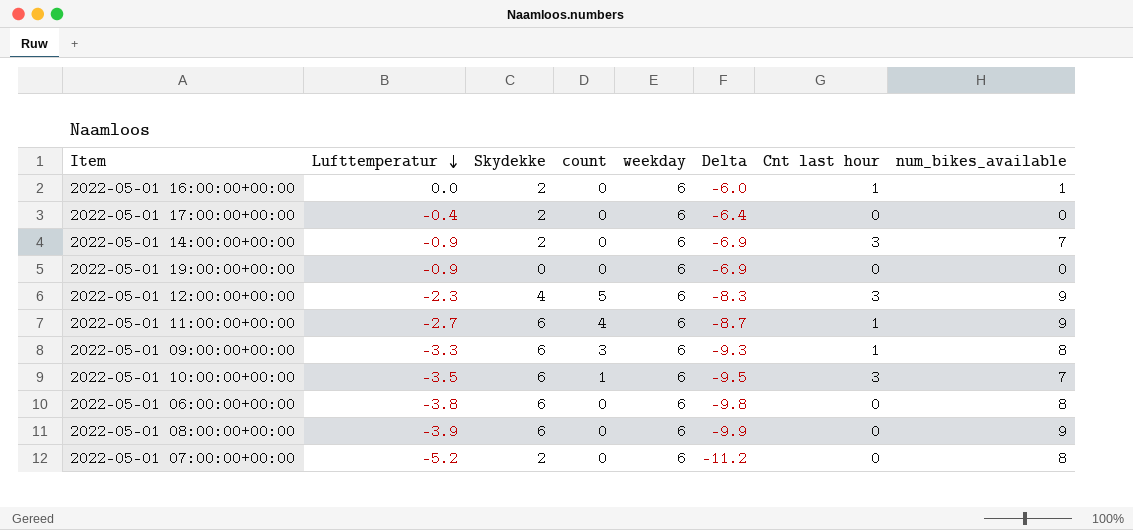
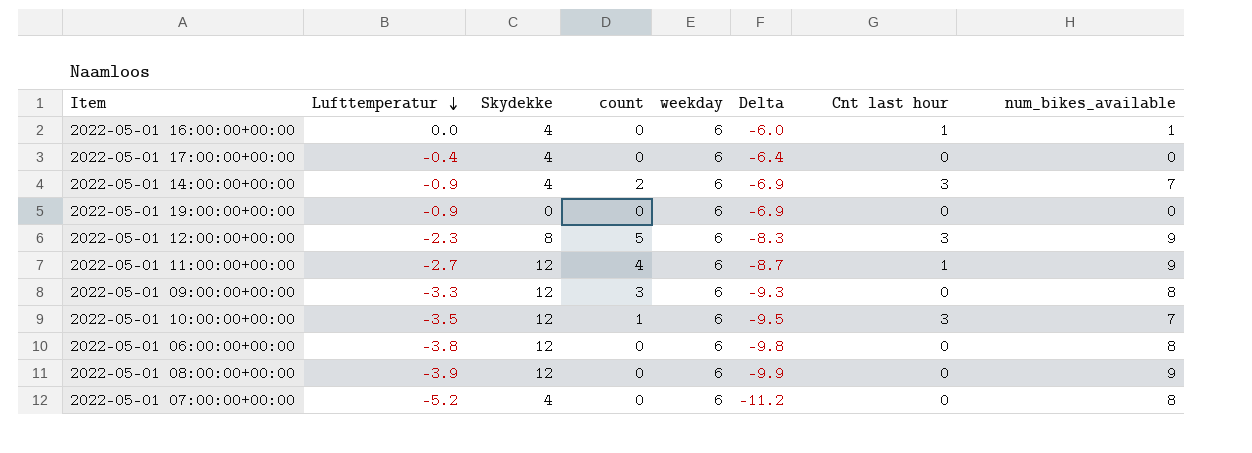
2022-05-01 16:00:00+00:00 | Skydekke: 2 -> 4
2022-05-01 17:00:00+00:00 | Skydekke: 2 -> 4
2022-05-01 14:00:00+00:00 | Skydekke: 2 -> 4
2022-05-01 14:00:00+00:00 | count: 0 -> 2
2022-05-01 12:00:00+00:00 | Skydekke: 4 -> 8
2022-05-01 11:00:00+00:00 | Skydekke: 6 -> 12
2022-05-01 09:00:00+00:00 | Skydekke: 6 -> 12
2022-05-01 09:00:00+00:00 | Cnt last hour: 1 -> 0
2022-05-01 10:00:00+00:00 | Skydekke: 6 -> 12
2022-05-01 06:00:00+00:00 | Skydekke: 6 -> 12
2022-05-01 08:00:00+00:00 | Skydekke: 6 -> 12
2022-05-01 07:00:00+00:00 | Skydekke: 2 -> 4

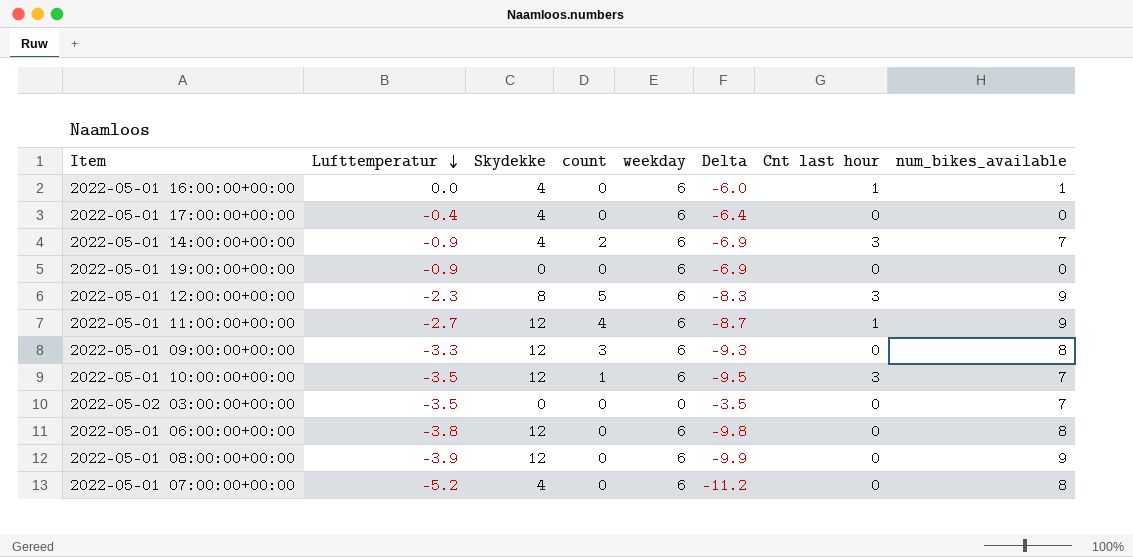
row 2022-05-02 03:00:00+00:00: none -> -3.5 | 0 | 0 | 0 | -3.5 | 0 | 7

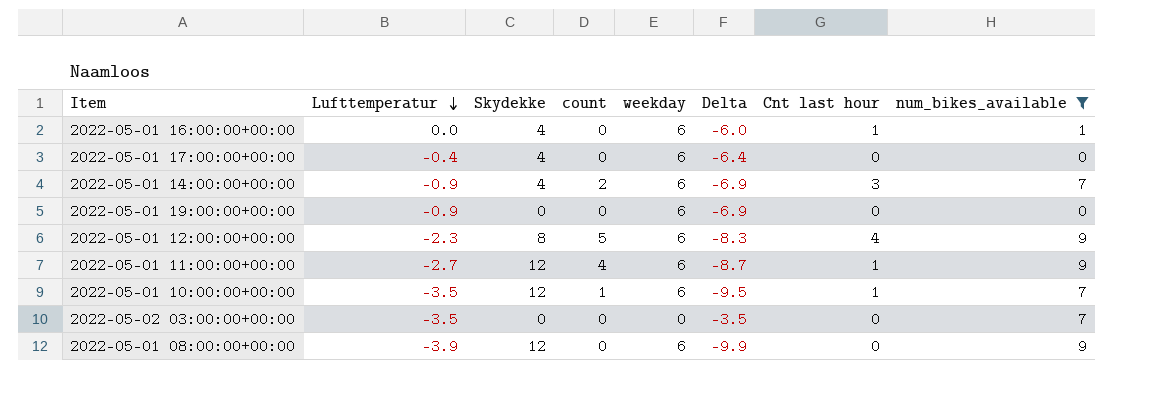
filter: none -> num_bikes_available != 8
2022-05-01 12:00:00+00:00 | Cnt last hour: 3 -> 4
2022-05-01 10:00:00+00:00 | Cnt last hour: 3 -> 1

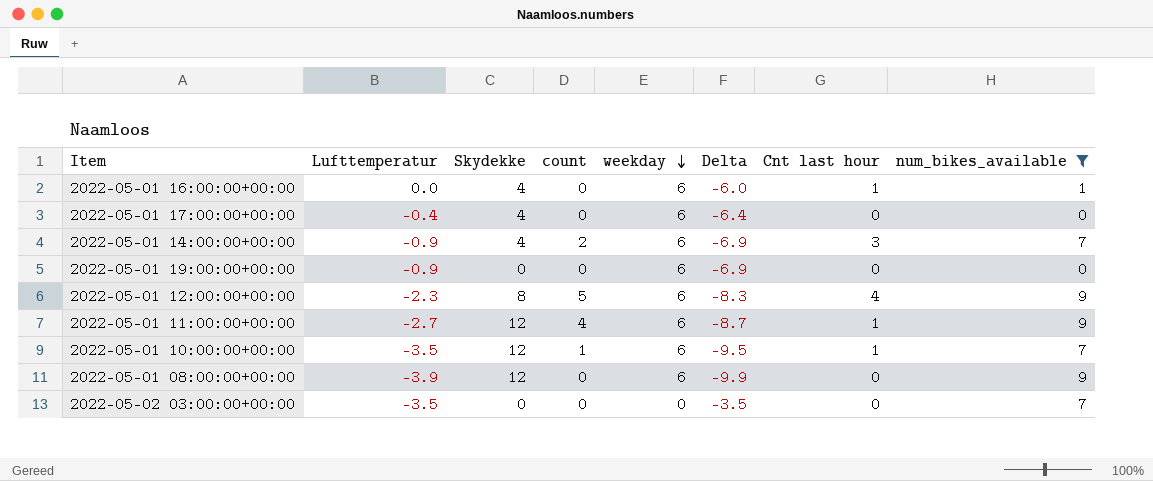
row order: Lufttemperatur descending -> weekday descending

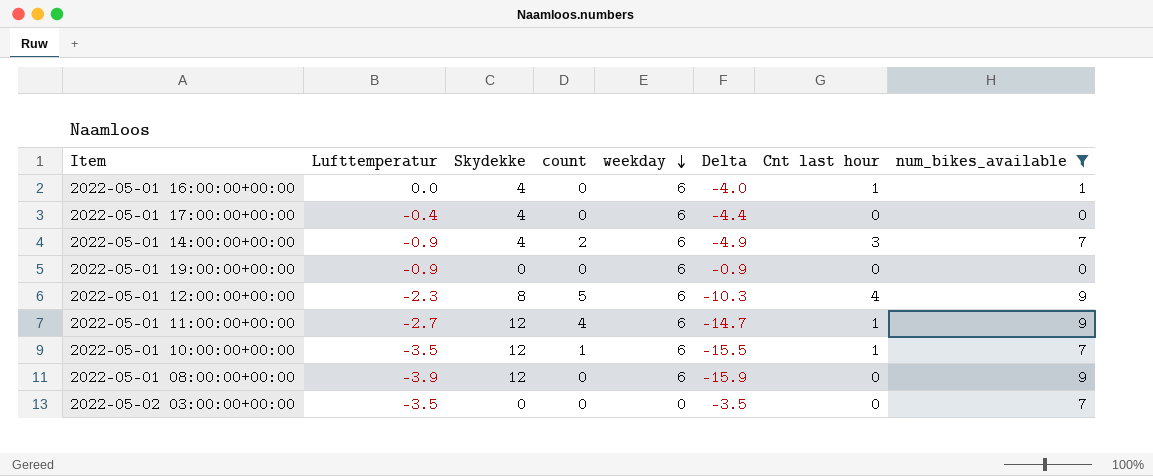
column Delta | formula: [Lufttemperatur] - [weekday] -> [Lufttemperatur] - [Skydekke]

